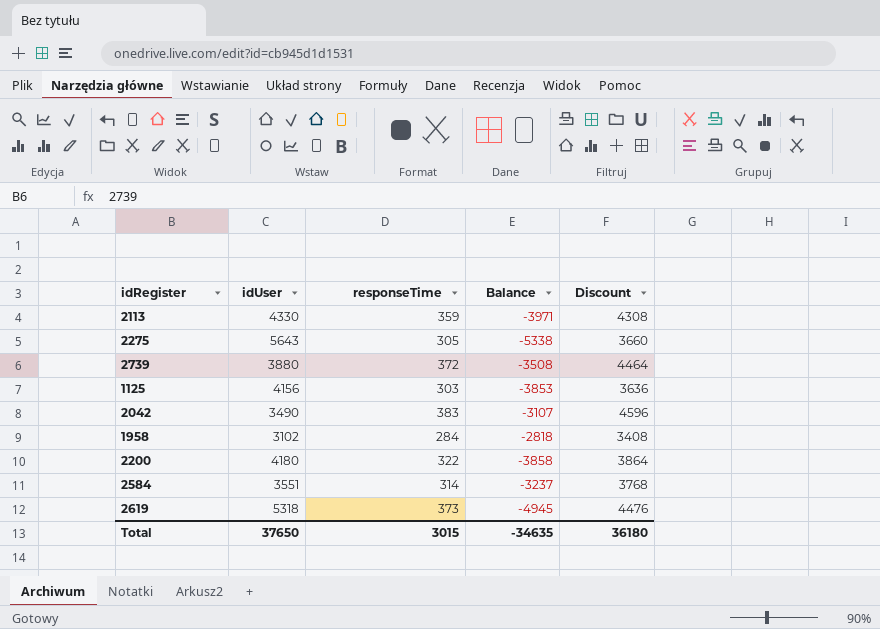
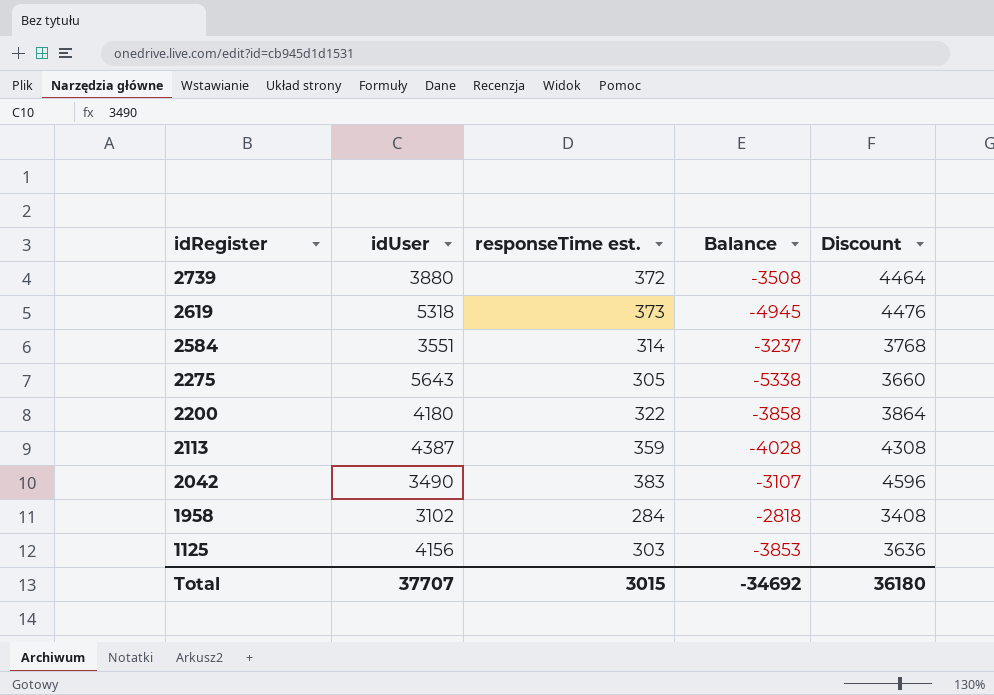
row order: none -> idRegister descending
column name: responseTime -> responseTime est.
2113 | idUser: 4330 -> 4387
2113 | Balance: -3971 -> -4028
Total | idUser: 37650 -> 37707
Total | Balance: -34635 -> -34692

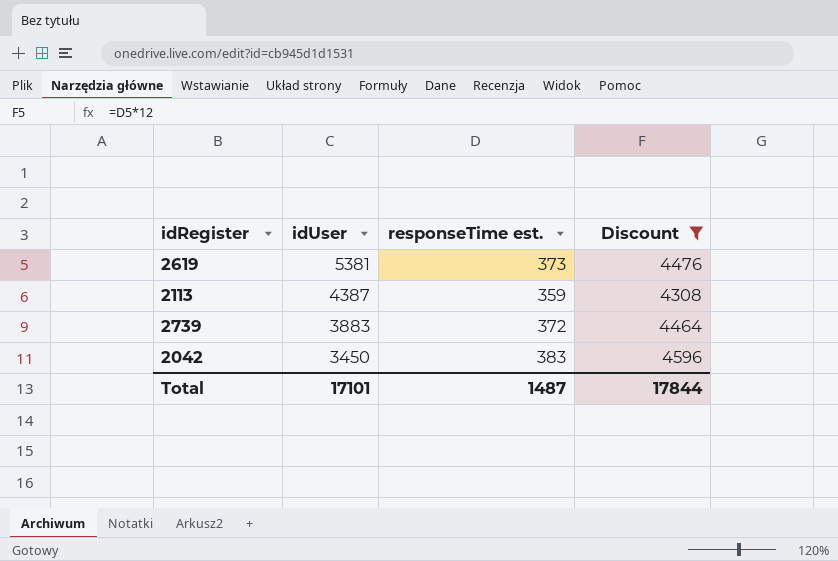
filter: none -> Discount >= 4308
row order: idRegister descending -> idUser descending
column Balance | formula: [responseTime est.] - [idUser] -> none
2619 | idUser: 5318 -> 5381
2739 | idUser: 3880 -> 3883
2042 | idUser: 3490 -> 3450
Total | idUser: 37707 -> 17101
Total | responseTime est.: 3015 -> 1487
Total | Discount: 36180 -> 17844

